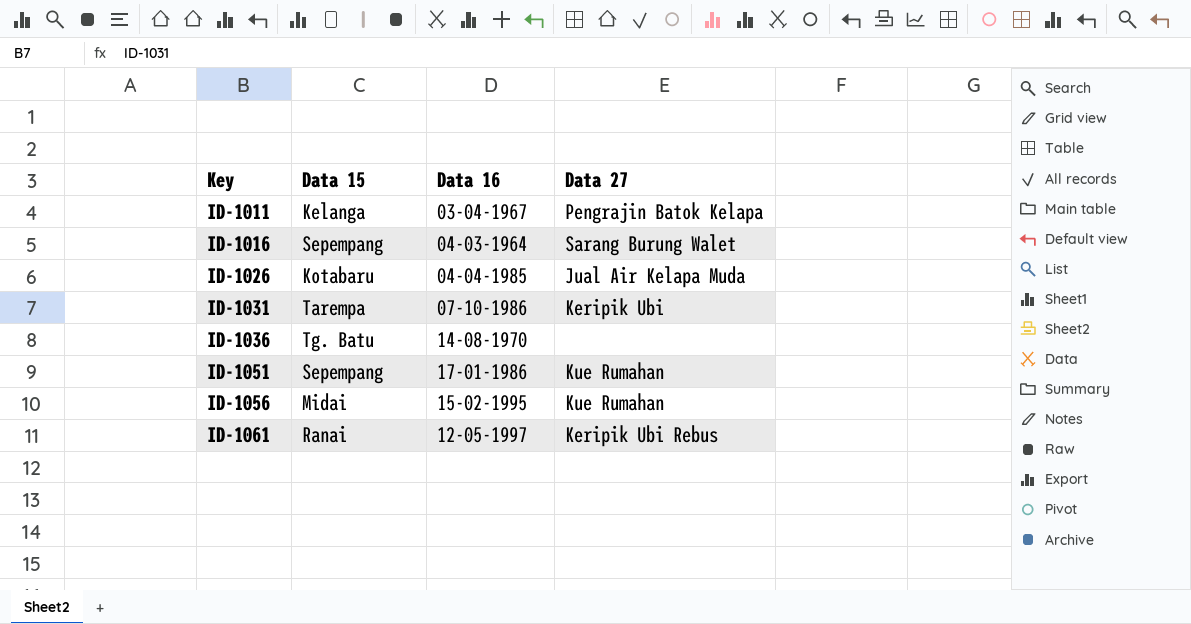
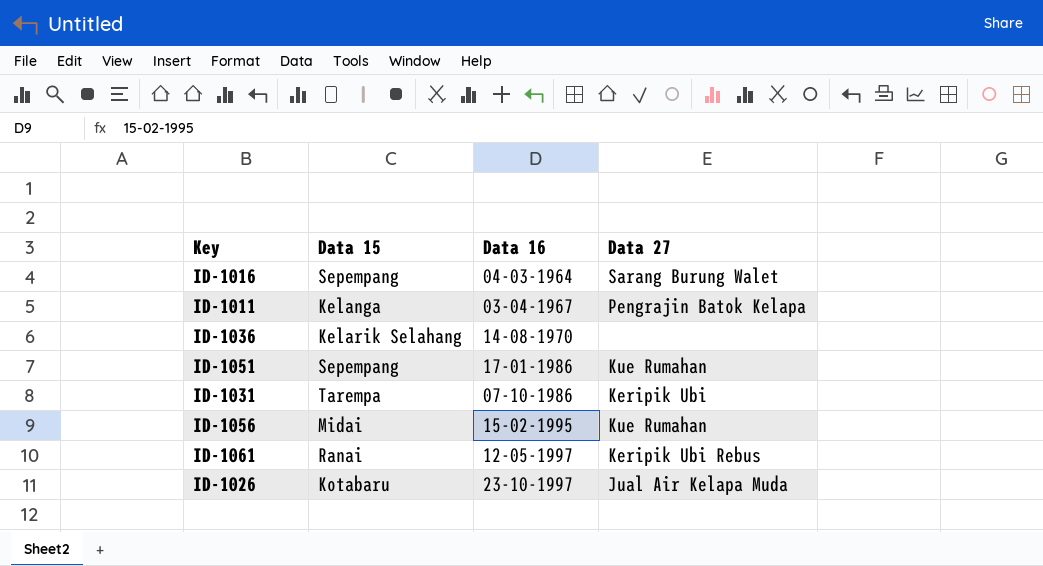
row order: Key ascending -> Data 16 ascending
ID-1036 | Data 15: Tg. Batu -> Kelarik Selahang
ID-1026 | Data 16: 04-04-1985 -> 23-10-1997

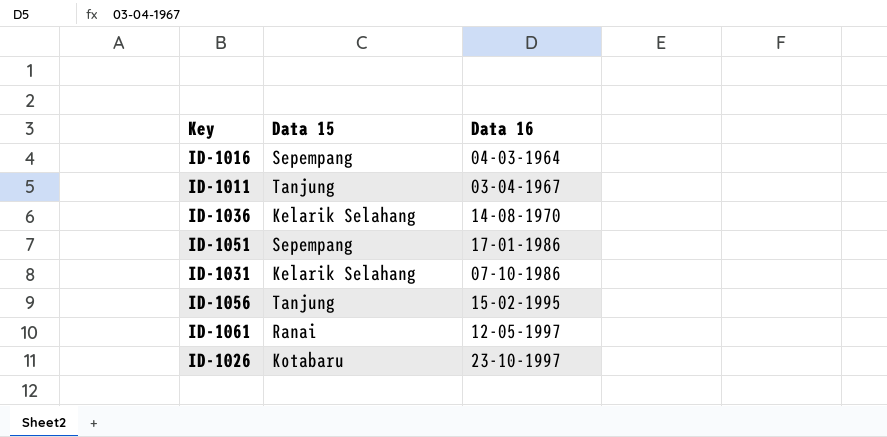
column Data 27 | position: 4 -> none
ID-1011 | Data 15: Kelanga -> Tanjung
ID-1031 | Data 15: Tarempa -> Kelarik Selahang
ID-1056 | Data 15: Midai -> Tanjung

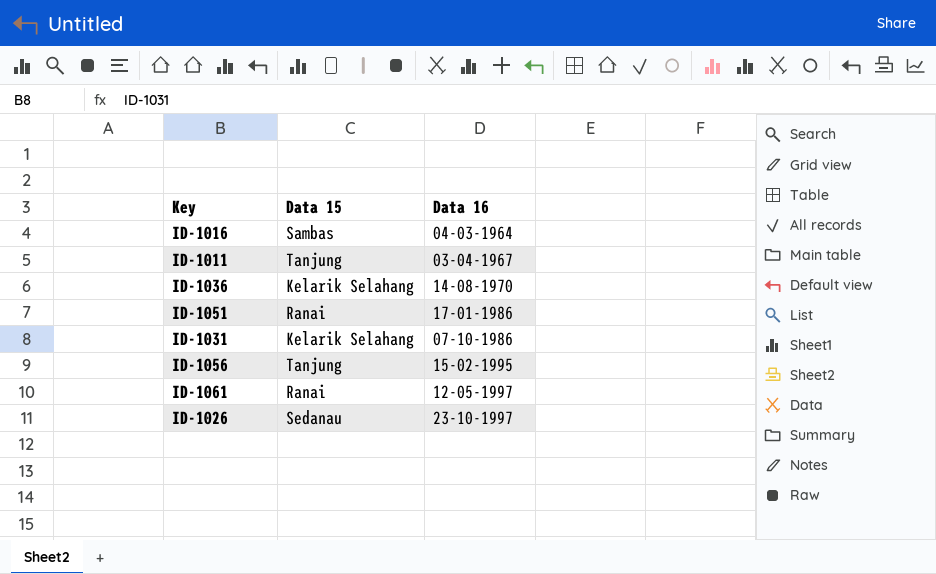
ID-1016 | Data 15: Sepempang -> Sambas
ID-1051 | Data 15: Sepempang -> Ranai
ID-1026 | Data 15: Kotabaru -> Sedanau

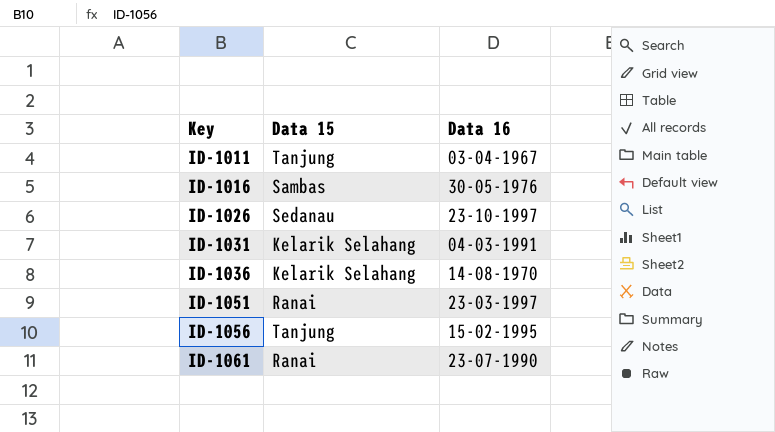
row order: Data 16 ascending -> Key ascending
ID-1016 | Data 16: 04-03-1964 -> 30-05-1976
ID-1031 | Data 16: 07-10-1986 -> 04-03-1991
ID-1051 | Data 16: 17-01-1986 -> 23-03-1997
ID-1061 | Data 16: 12-05-1997 -> 23-07-1990

